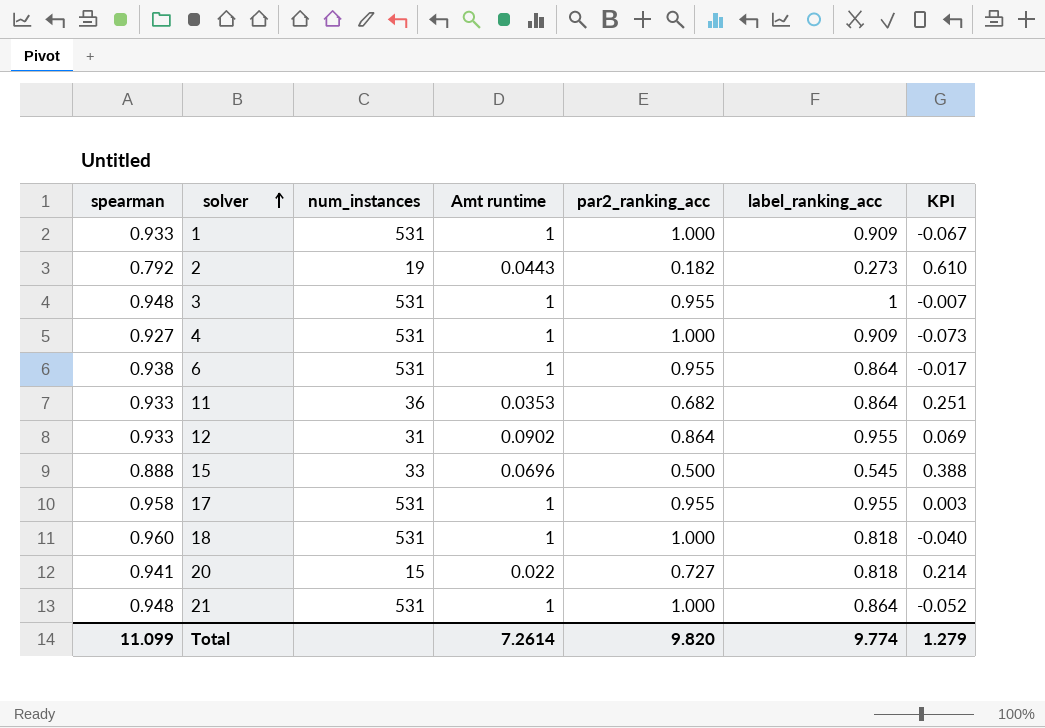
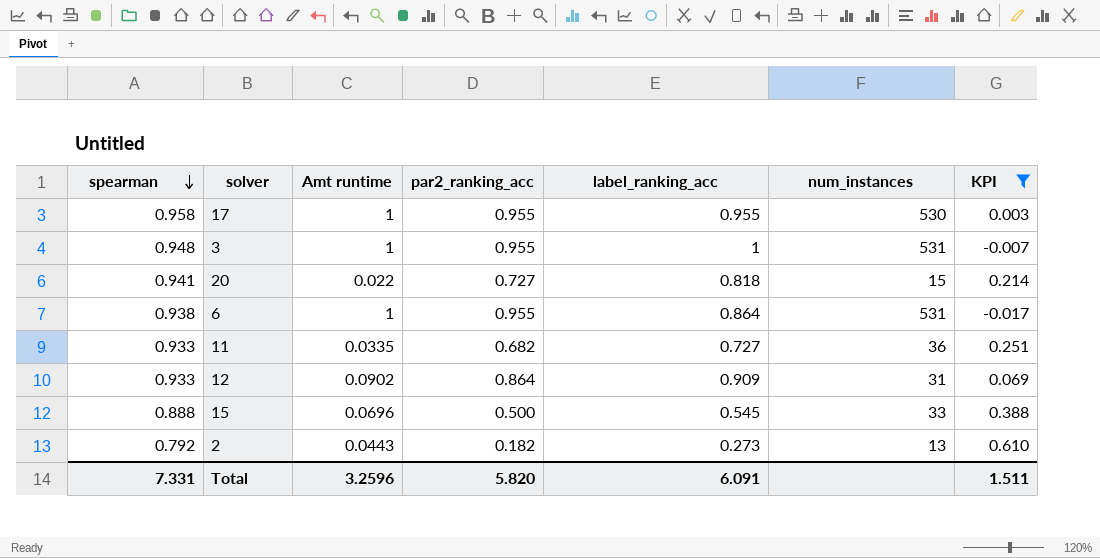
filter: none -> KPI >= -0.017
row order: solver ascending -> spearman descending
column num_instances | position: 3 -> 6
17 | num_instances: 531 -> 530
11 | Amt runtime: 0.0353 -> 0.0335
11 | label_ranking_acc: 0.864 -> 0.727
12 | label_ranking_acc: 0.955 -> 0.909
2 | num_instances: 19 -> 13
Total | spearman: 11.099 -> 7.331
Total | Amt runtime: 7.2614 -> 3.2596
Total | par2_ranking_acc: 9.820 -> 5.820
Total | label_ranking_acc: 9.774 -> 6.091
Total | KPI: 1.279 -> 1.511

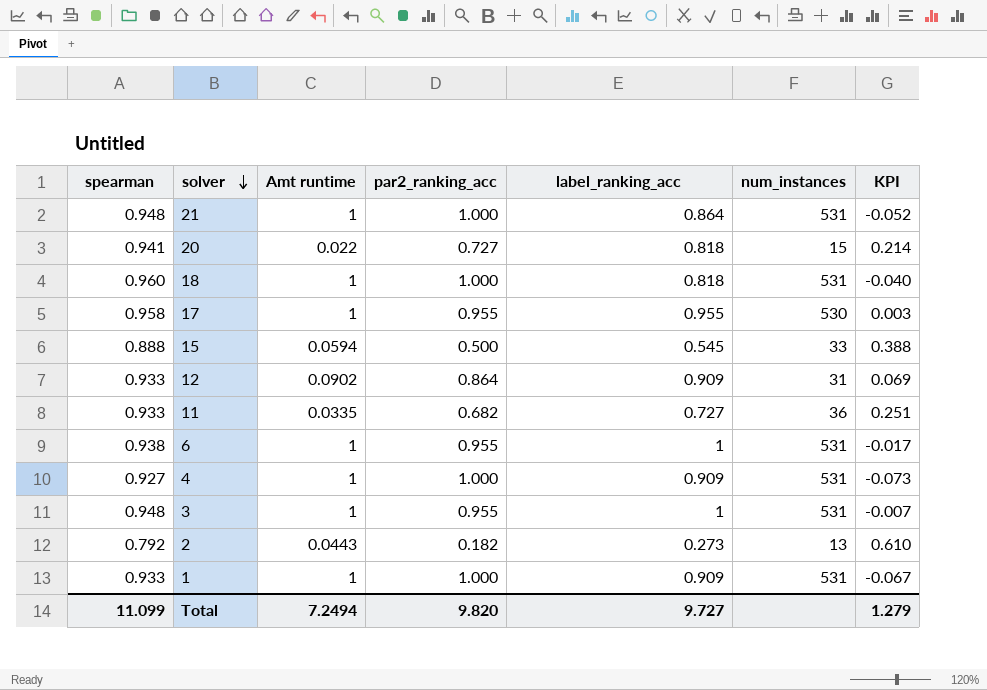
filter: KPI >= -0.017 -> none
row order: spearman descending -> solver descending
15 | Amt runtime: 0.0696 -> 0.0594
6 | label_ranking_acc: 0.864 -> 1
Total | spearman: 7.331 -> 11.099
Total | Amt runtime: 3.2596 -> 7.2494
Total | par2_ranking_acc: 5.820 -> 9.820
Total | label_ranking_acc: 6.091 -> 9.727
Total | KPI: 1.511 -> 1.279

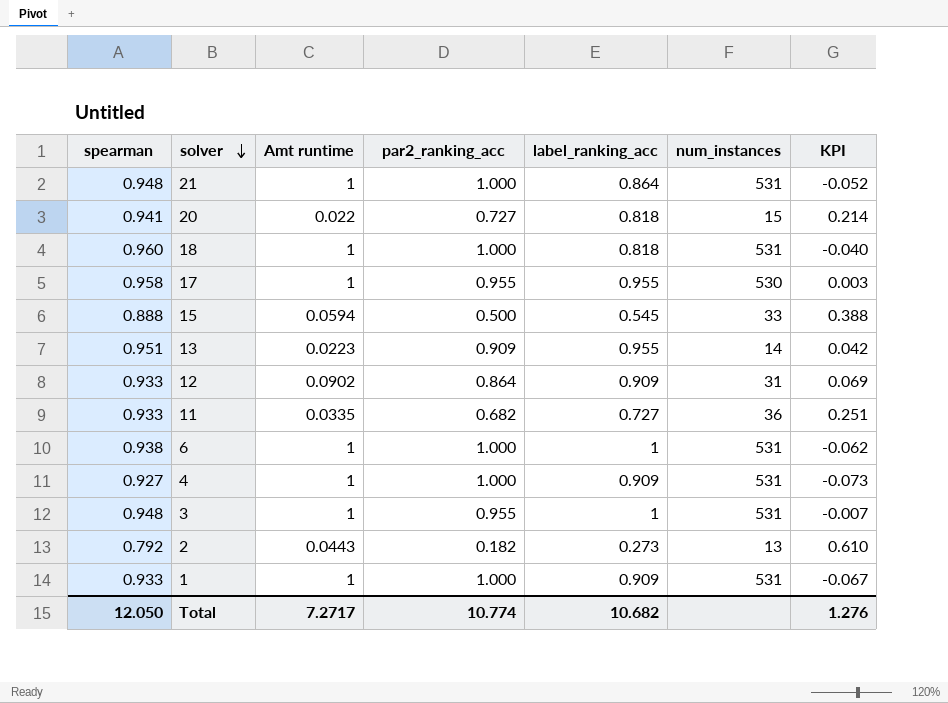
row 13: none -> 0.951 | 0.0223 | 0.909 | 0.955 | 14 | 0.042
6 | par2_ranking_acc: 0.955 -> 1.000
6 | KPI: -0.017 -> -0.062
Total | spearman: 11.099 -> 12.050
Total | Amt runtime: 7.2494 -> 7.2717
Total | par2_ranking_acc: 9.820 -> 10.774
Total | label_ranking_acc: 9.727 -> 10.682
Total | KPI: 1.279 -> 1.276

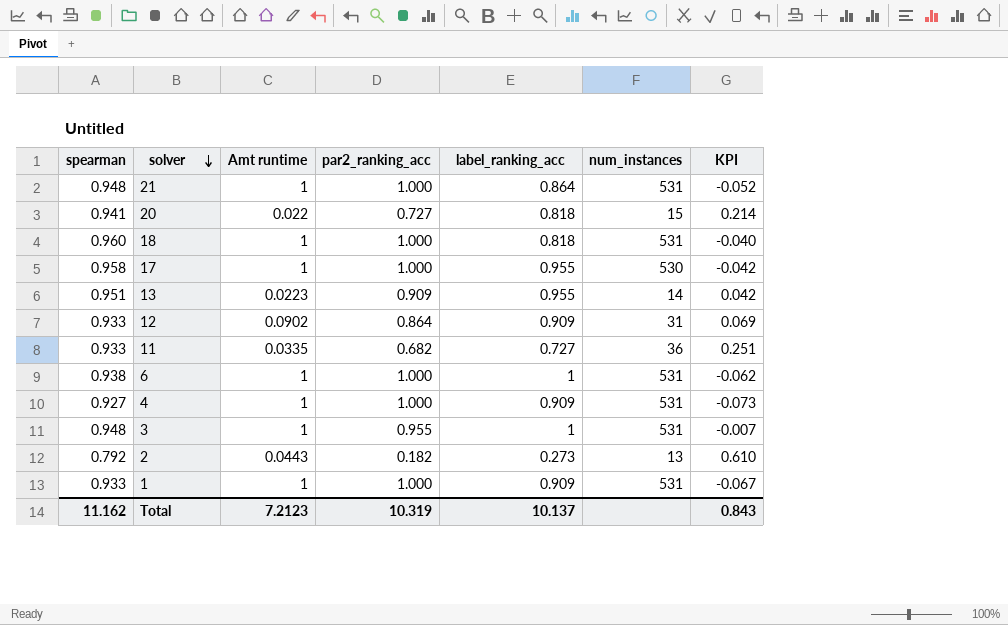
row 15: 0.888 | 0.0594 | 0.500 | 0.545 | 33 | 0.388 -> none
17 | par2_ranking_acc: 0.955 -> 1.000
17 | KPI: 0.003 -> -0.042
Total | spearman: 12.050 -> 11.162
Total | Amt runtime: 7.2717 -> 7.2123
Total | par2_ranking_acc: 10.774 -> 10.319
Total | label_ranking_acc: 10.682 -> 10.137
Total | KPI: 1.276 -> 0.843

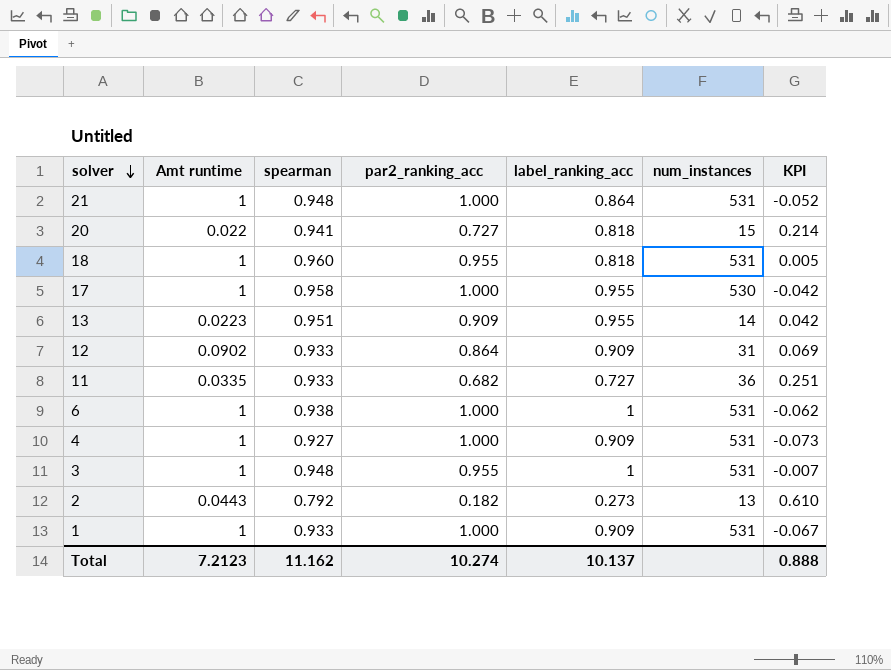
column spearman | position: 1 -> 3
18 | par2_ranking_acc: 1.000 -> 0.955
18 | KPI: -0.040 -> 0.005
Total | par2_ranking_acc: 10.319 -> 10.274
Total | KPI: 0.843 -> 0.888

